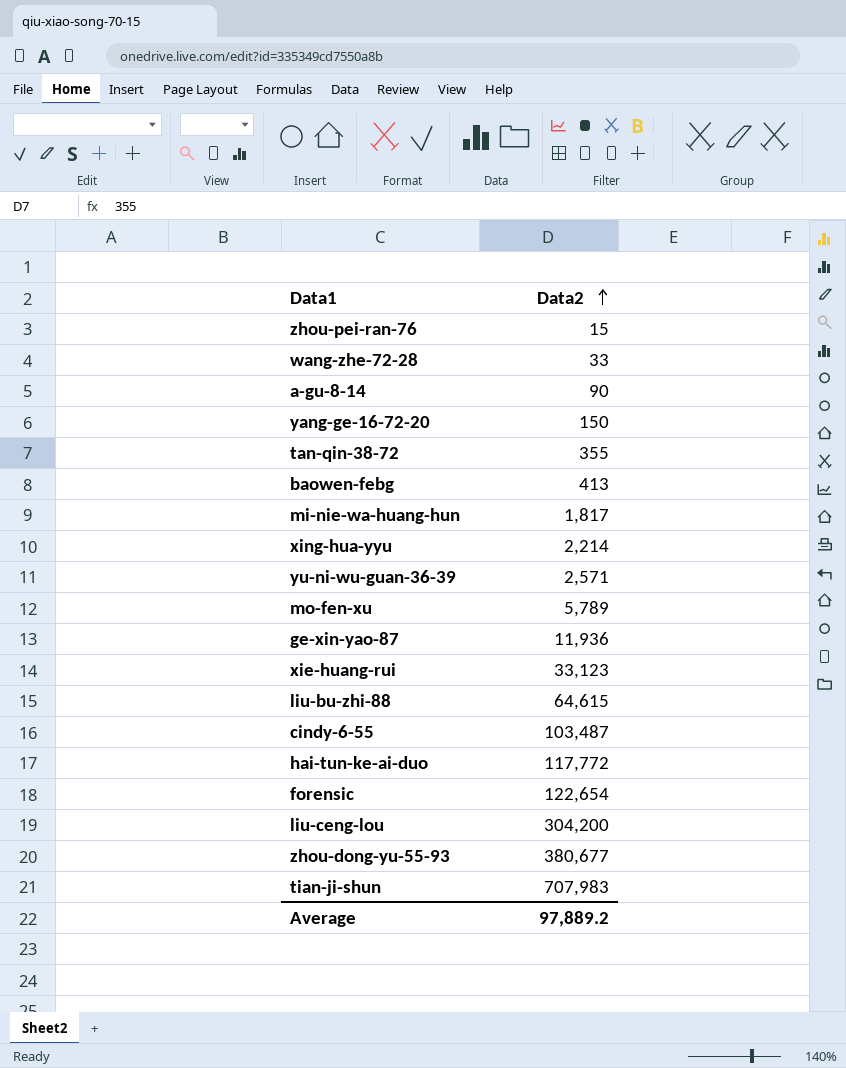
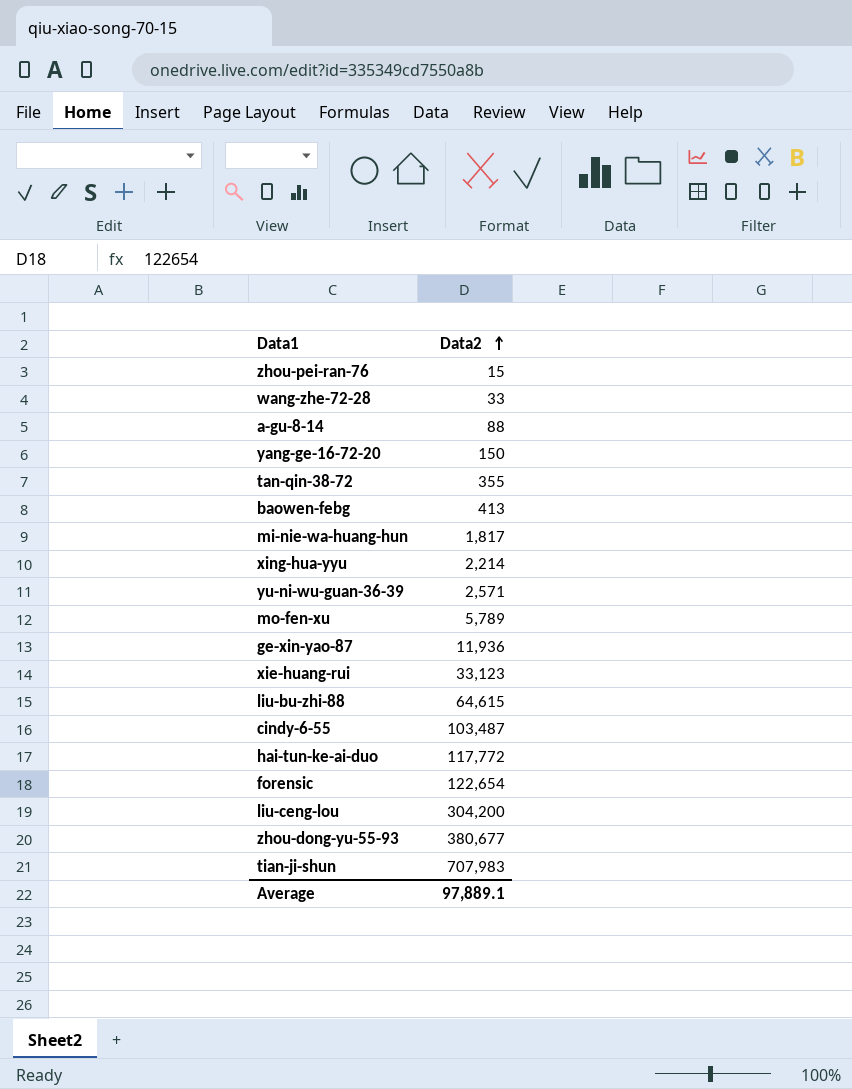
a-gu-8-14 | Data2: 90 -> 88
Average | Data2: 97,889.2 -> 97,889.1

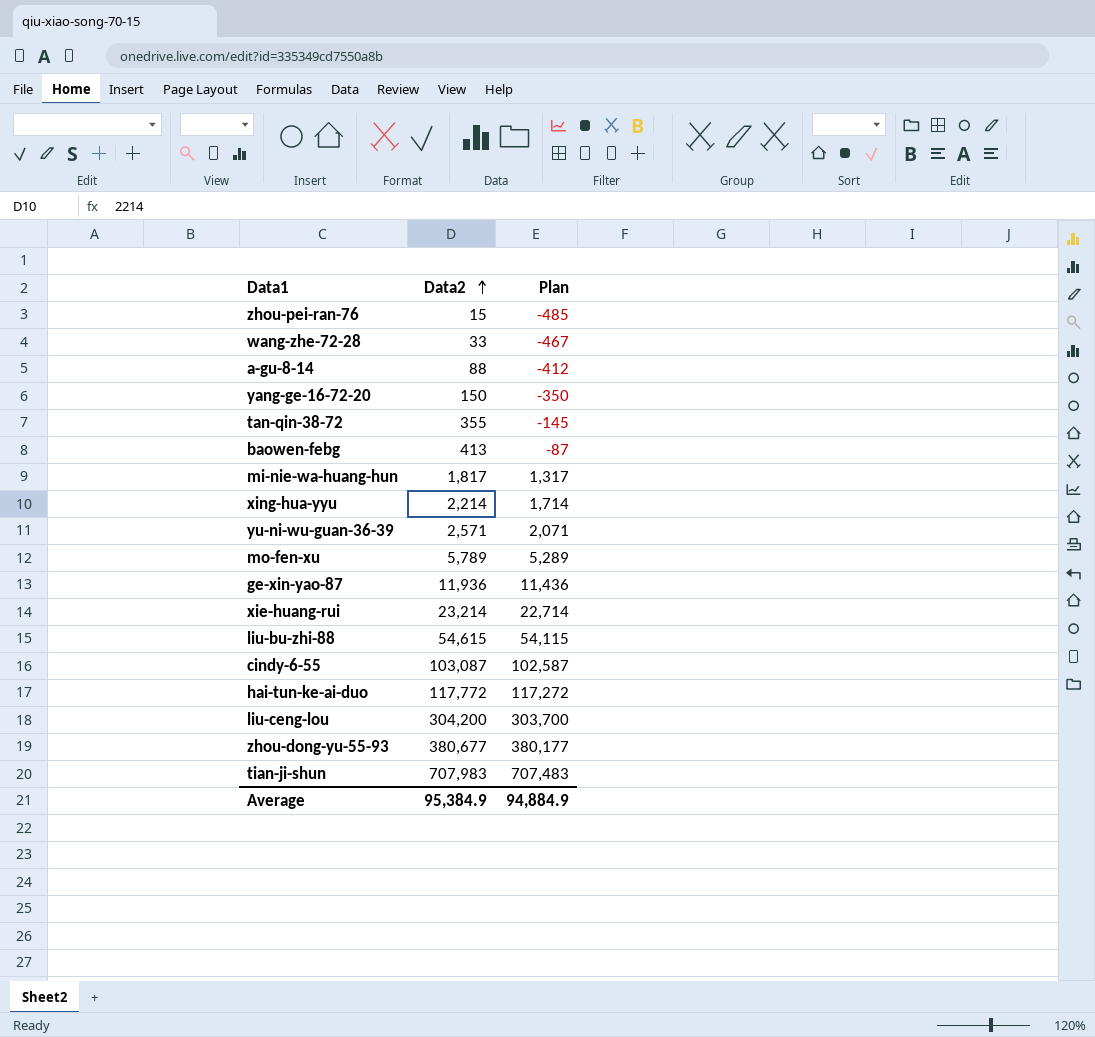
column Plan | formula: none -> [Data2] - 500
row forensic: 122,654 -> none
xie-huang-rui | Data2: 33,123 -> 23,214
liu-bu-zhi-88 | Data2: 64,615 -> 54,615
cindy-6-55 | Data2: 103,487 -> 103,087
Average | Data2: 97,889.1 -> 95,384.9

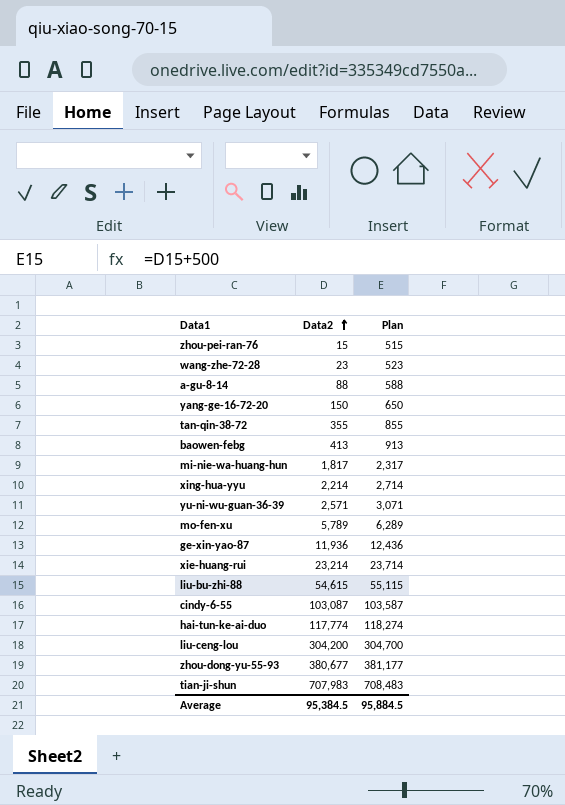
column Plan | formula: [Data2] - 500 -> [Data2] + 500
wang-zhe-72-28 | Data2: 33 -> 23
hai-tun-ke-ai-duo | Data2: 117,772 -> 117,774
Average | Data2: 95,384.9 -> 95,384.5
Average | Plan: 94,884.9 -> 95,884.5

